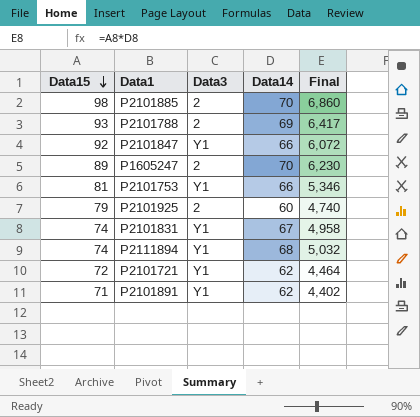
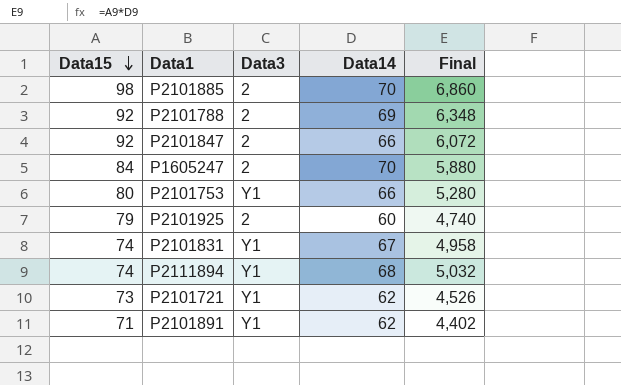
P2101788 | Data15: 93 -> 92
P2101788 | Final: 6,417 -> 6,348
P2101847 | Data3: Y1 -> 2
P1605247 | Data15: 89 -> 84
P1605247 | Final: 6,230 -> 5,880
P2101753 | Data15: 81 -> 80
P2101753 | Final: 5,346 -> 5,280
P2101721 | Data15: 72 -> 73
P2101721 | Final: 4,464 -> 4,526

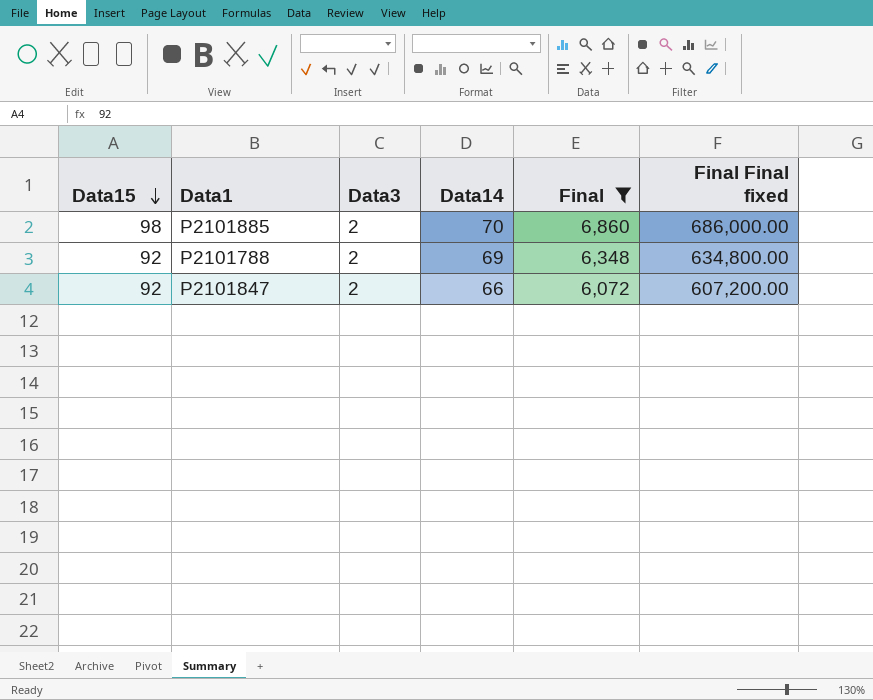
filter: none -> Final >= 6,072
column Final Final fixed | formula: none -> [Final] * 100

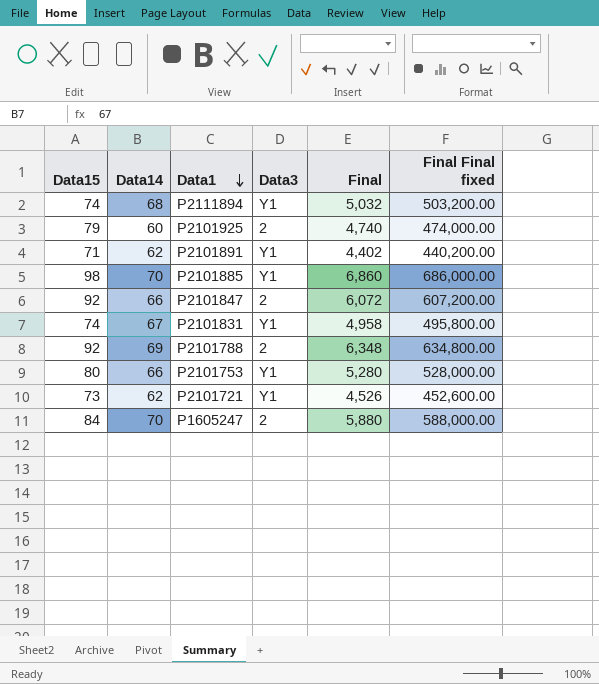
filter: Final >= 6,072 -> none
row order: Data15 descending -> Data1 descending
column Data14 | position: 4 -> 2
P2101885 | Data3: 2 -> Y1

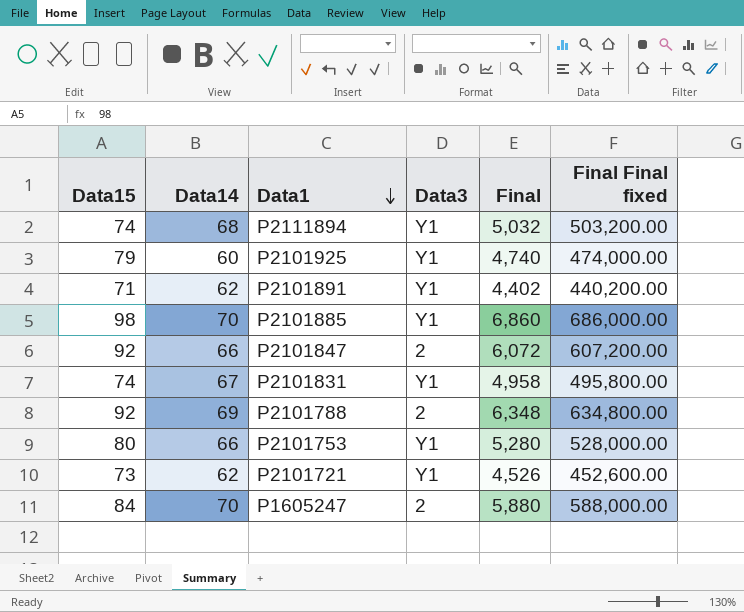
P2101925 | Data3: 2 -> Y1

